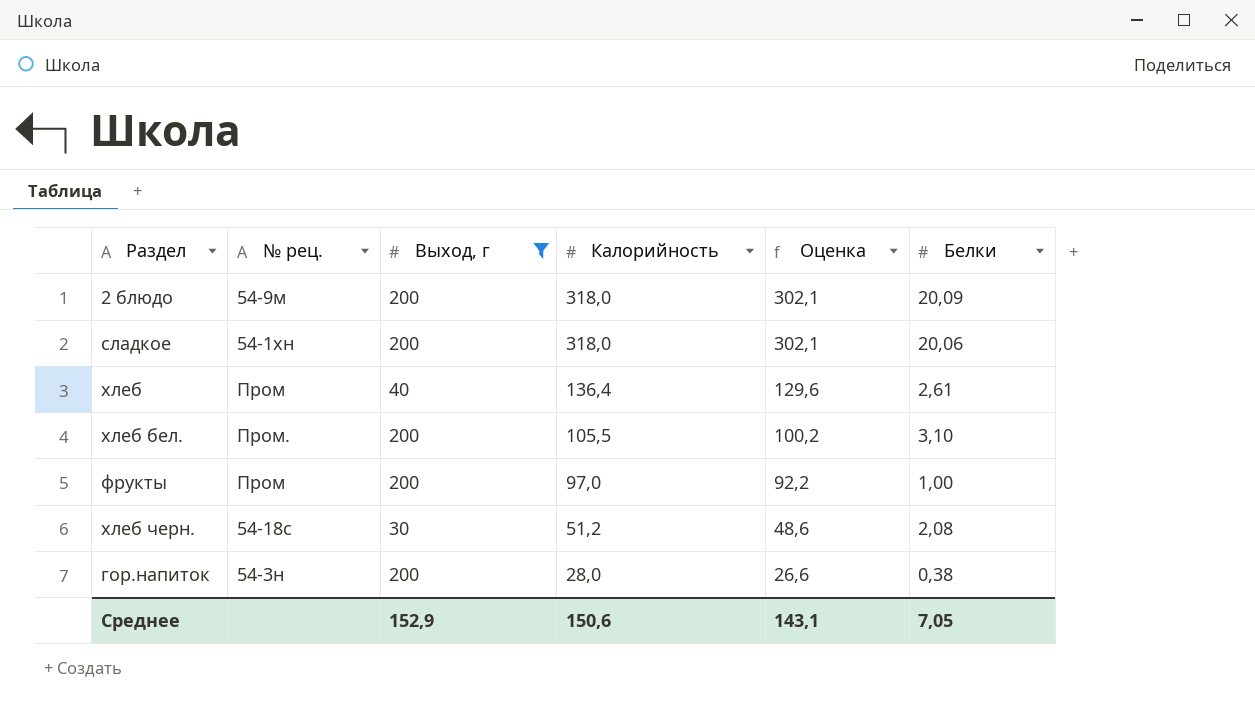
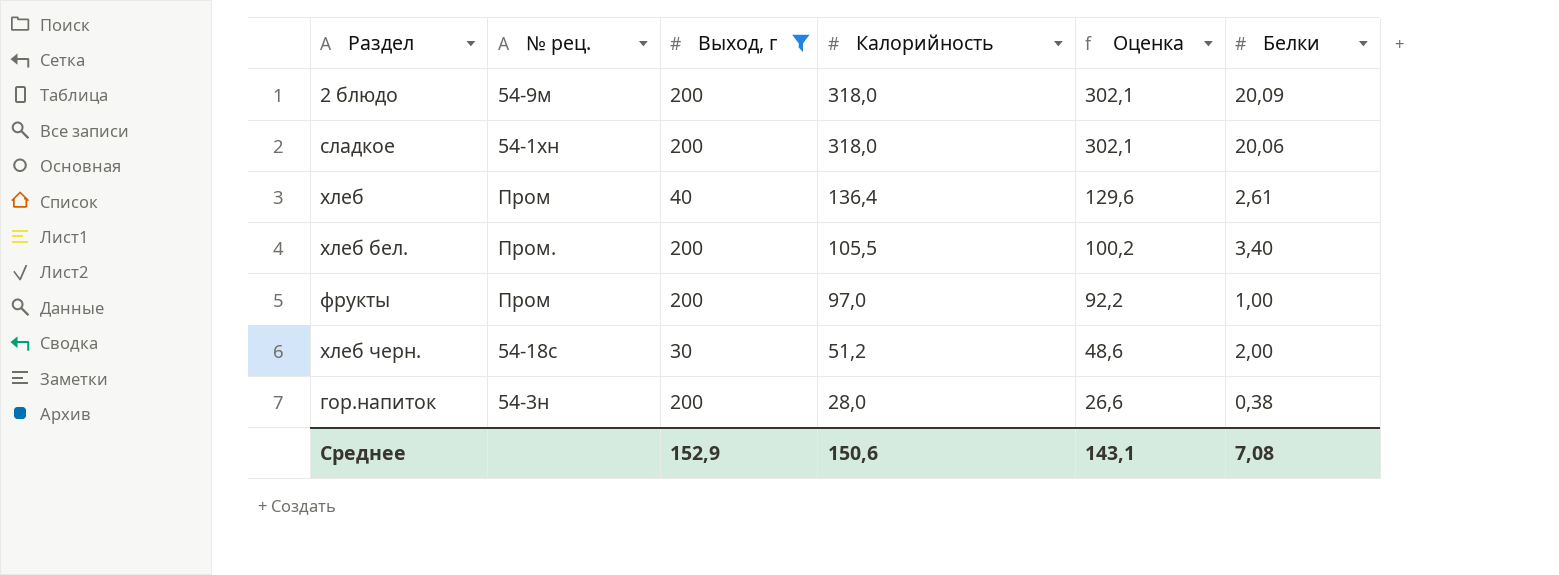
хлеб бел. | Белки: 3,10 -> 3,40
хлеб черн. | Белки: 2,08 -> 2,00
Среднее | Белки: 7,05 -> 7,08

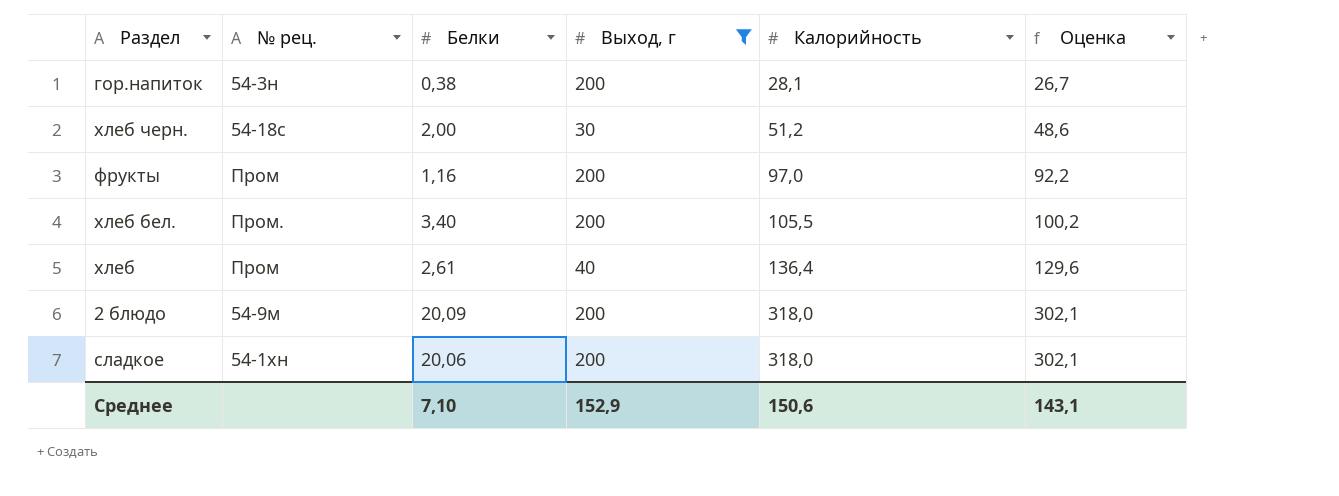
row order: Калорийность descending -> Калорийность ascending
column Белки | position: 6 -> 3
гор.напиток | Калорийность: 28,0 -> 28,1
гор.напиток | Оценка: 26,6 -> 26,7
фрукты | Белки: 1,00 -> 1,16
Среднее | Белки: 7,08 -> 7,10

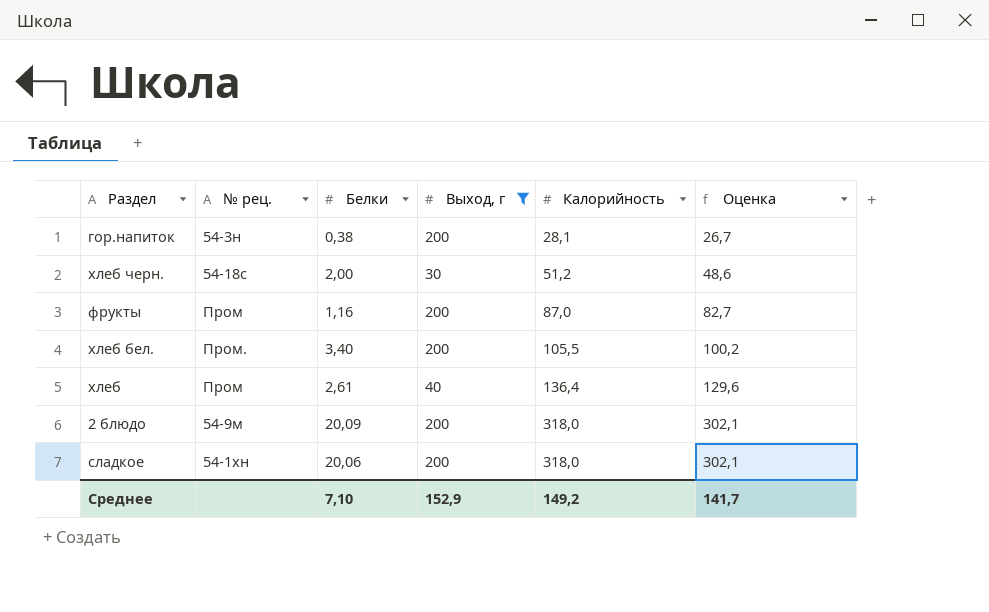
фрукты | Калорийность: 97,0 -> 87,0
фрукты | Оценка: 92,2 -> 82,7
Среднее | Калорийность: 150,6 -> 149,2
Среднее | Оценка: 143,1 -> 141,7

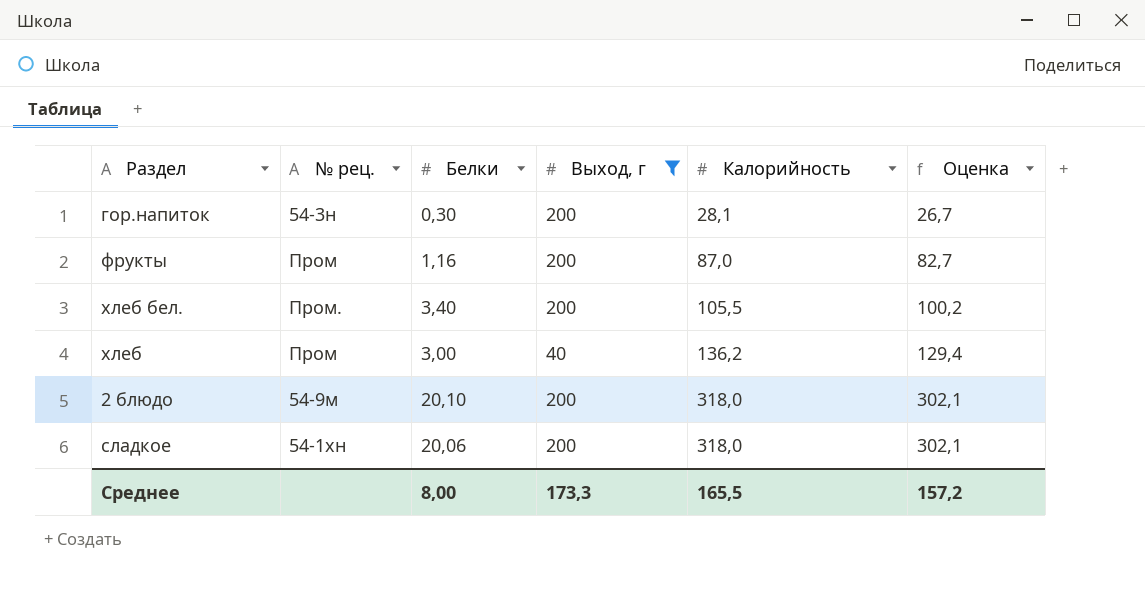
row хлеб черн.: 54-18с | 2,00 | 30 | 51,2 | 48,6 -> none
гор.напиток | Белки: 0,38 -> 0,30
хлеб | Белки: 2,61 -> 3,00
хлеб | Калорийность: 136,4 -> 136,2
хлеб | Оценка: 129,6 -> 129,4
2 блюдо | Белки: 20,09 -> 20,10
Среднее | Белки: 7,10 -> 8,00
Среднее | Выход, г: 152,9 -> 173,3
Среднее | Калорийность: 149,2 -> 165,5
Среднее | Оценка: 141,7 -> 157,2

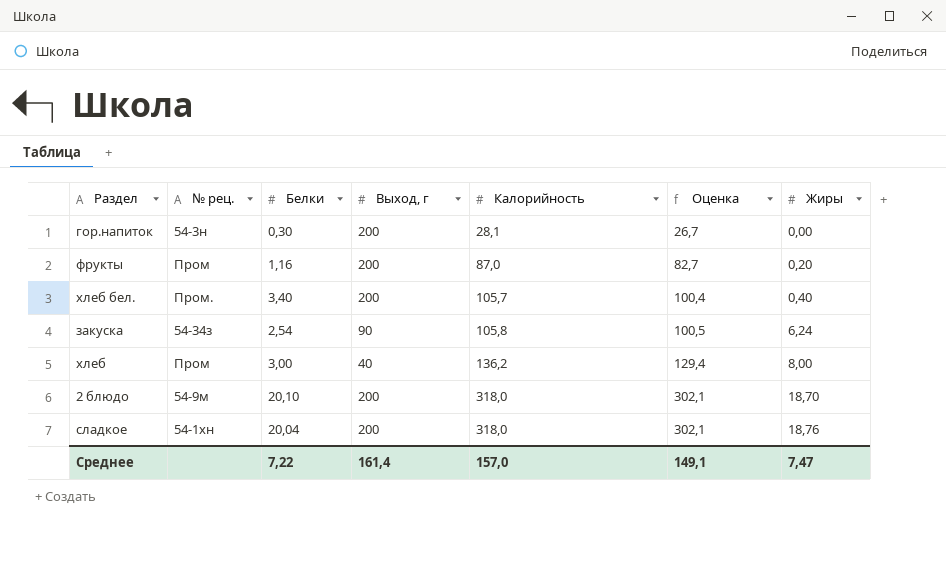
filter: Выход, г != 90 -> none
column Жиры | position: none -> 7
хлеб бел. | Калорийность: 105,5 -> 105,7
хлеб бел. | Оценка: 100,2 -> 100,4
сладкое | Белки: 20,06 -> 20,04
Среднее | Белки: 8,00 -> 7,22
Среднее | Выход, г: 173,3 -> 161,4
Среднее | Калорийность: 165,5 -> 157,0
Среднее | Оценка: 157,2 -> 149,1

